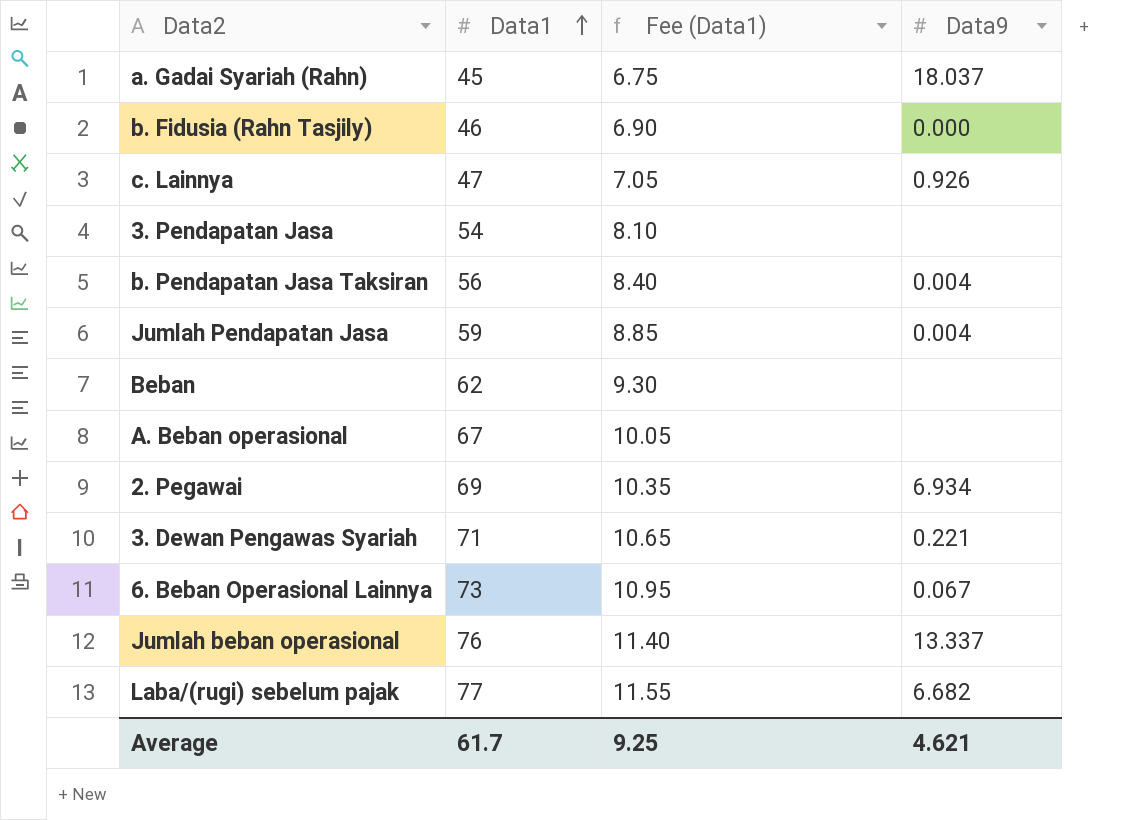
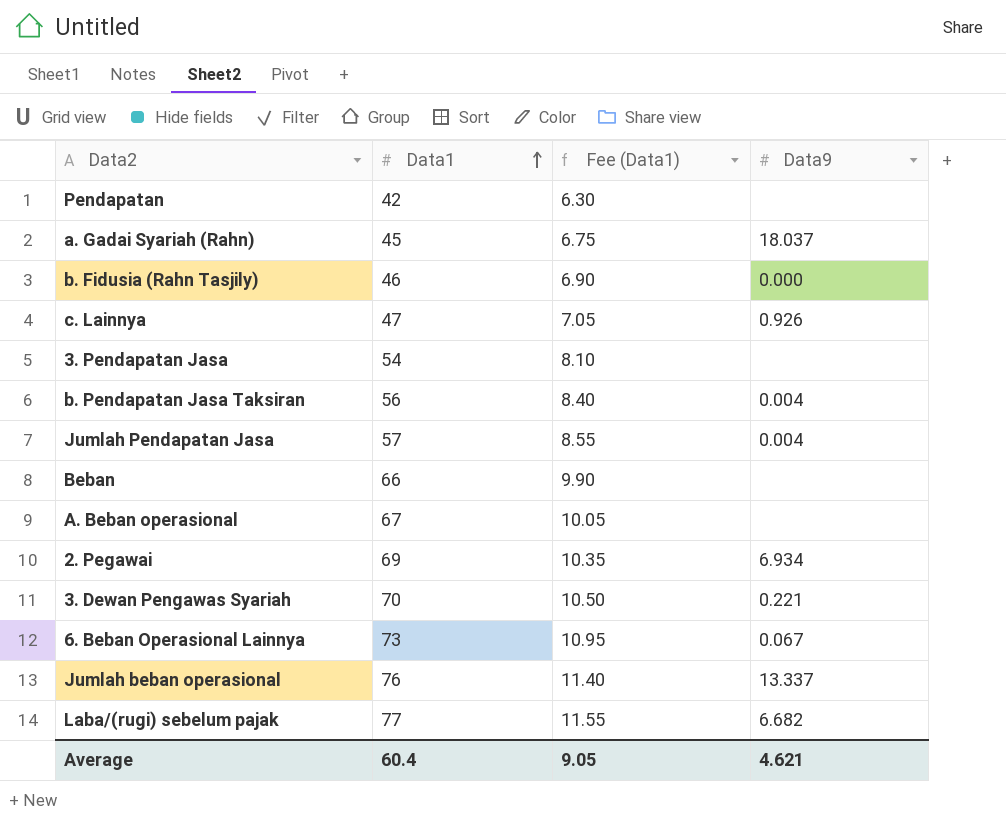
row Pendapatan: none -> 42 | 6.30 | none
Jumlah Pendapatan Jasa | Data1: 59 -> 57
Jumlah Pendapatan Jasa | Fee (Data1): 8.85 -> 8.55
Beban | Data1: 62 -> 66
Beban | Fee (Data1): 9.30 -> 9.90
3. Dewan Pengawas Syariah | Data1: 71 -> 70
3. Dewan Pengawas Syariah | Fee (Data1): 10.65 -> 10.50
Average | Data1: 61.7 -> 60.4
Average | Fee (Data1): 9.25 -> 9.05

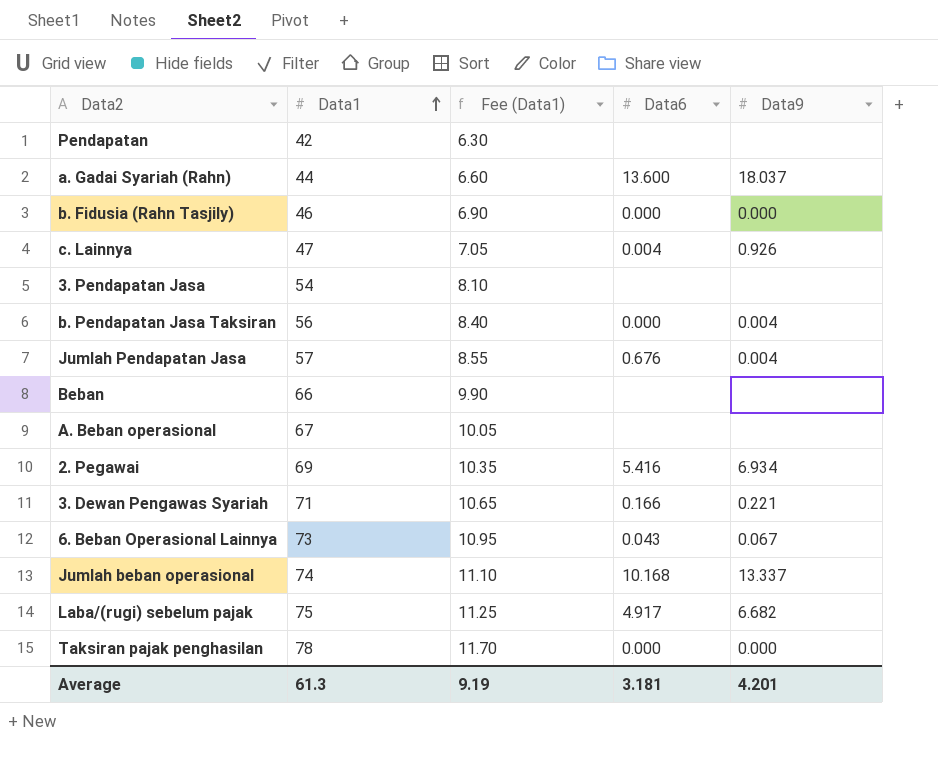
column Data6 | position: none -> 4
a. Gadai Syariah (Rahn) | Data1: 45 -> 44
a. Gadai Syariah (Rahn) | Fee (Data1): 6.75 -> 6.60
3. Dewan Pengawas Syariah | Data1: 70 -> 71
3. Dewan Pengawas Syariah | Fee (Data1): 10.50 -> 10.65
Jumlah beban operasional | Data1: 76 -> 74
Jumlah beban operasional | Fee (Data1): 11.40 -> 11.10
Laba/(rugi) sebelum pajak | Data1: 77 -> 75
Laba/(rugi) sebelum pajak | Fee (Data1): 11.55 -> 11.25
row Taksiran pajak penghasilan: none -> 78 | 11.70 | 0.000 | 0.000
Average | Data1: 60.4 -> 61.3
Average | Fee (Data1): 9.05 -> 9.19
Average | Data9: 4.621 -> 4.201

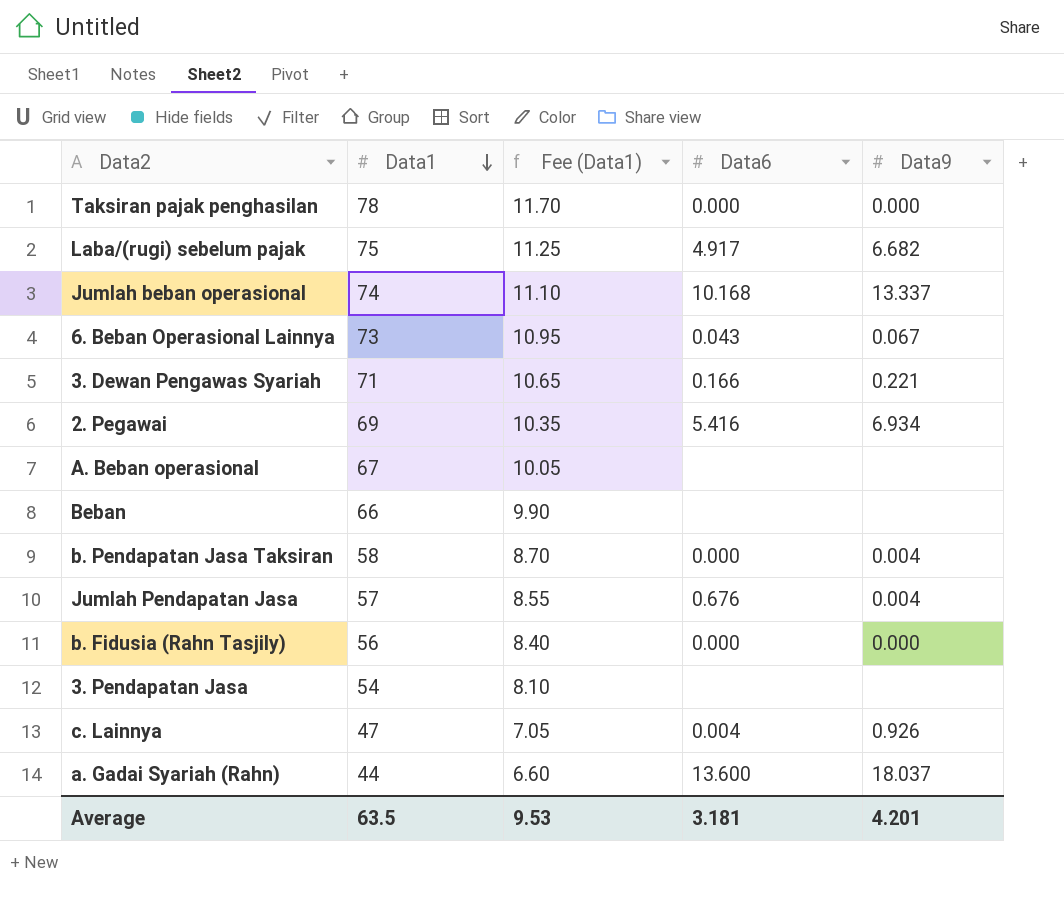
row order: Data1 ascending -> Data1 descending
row Pendapatan: 42 | 6.30 | none | none -> none
b. Pendapatan Jasa Taksiran | Data1: 56 -> 58
b. Pendapatan Jasa Taksiran | Fee (Data1): 8.40 -> 8.70
b. Fidusia (Rahn Tasjily) | Data1: 46 -> 56
b. Fidusia (Rahn Tasjily) | Fee (Data1): 6.90 -> 8.40
Average | Data1: 61.3 -> 63.5
Average | Fee (Data1): 9.19 -> 9.53

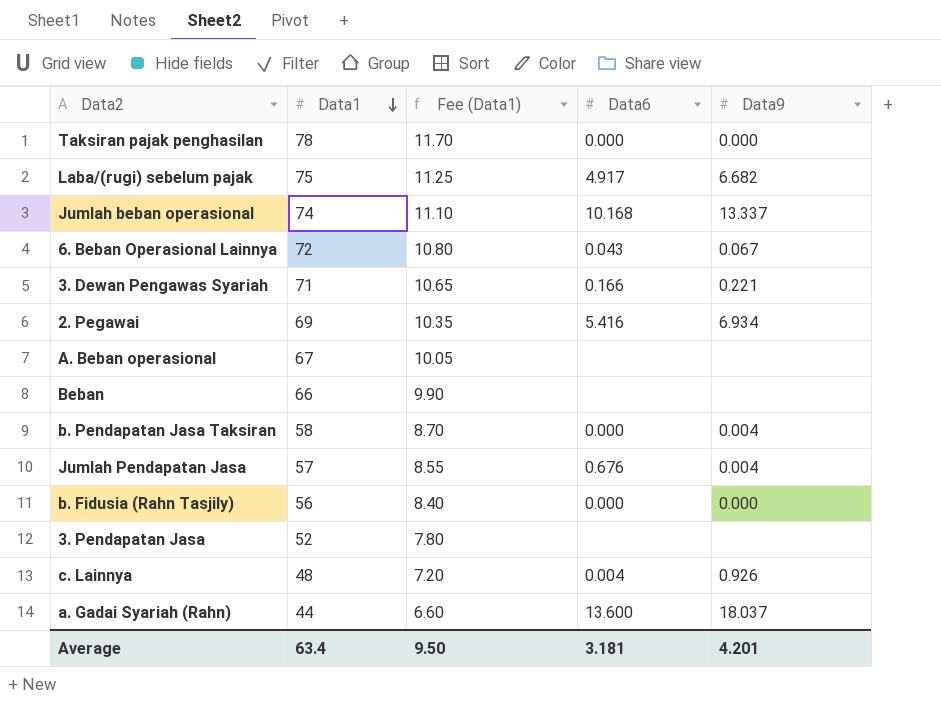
6. Beban Operasional Lainnya | Data1: 73 -> 72
6. Beban Operasional Lainnya | Fee (Data1): 10.95 -> 10.80
3. Pendapatan Jasa | Data1: 54 -> 52
3. Pendapatan Jasa | Fee (Data1): 8.10 -> 7.80
c. Lainnya | Data1: 47 -> 48
c. Lainnya | Fee (Data1): 7.05 -> 7.20
Average | Data1: 63.5 -> 63.4
Average | Fee (Data1): 9.53 -> 9.50

